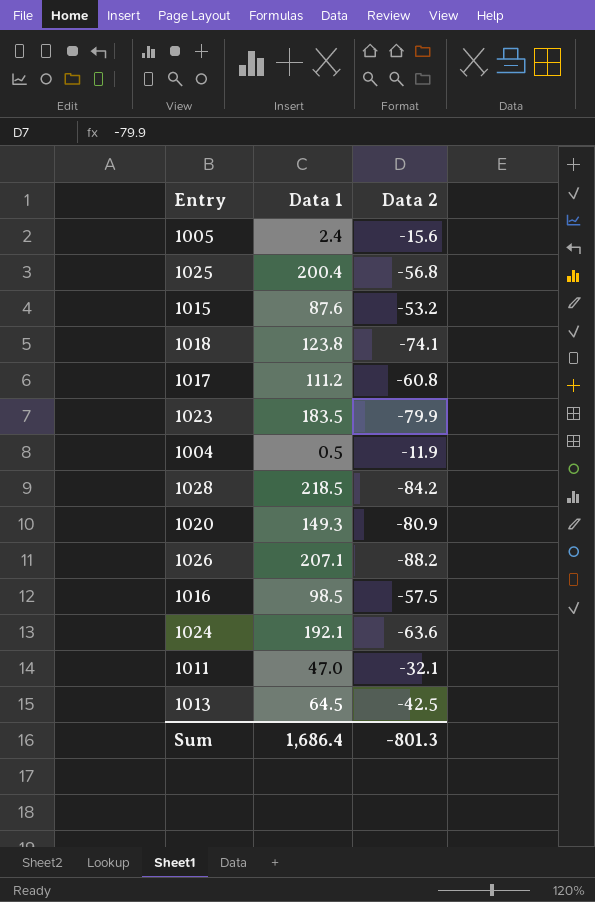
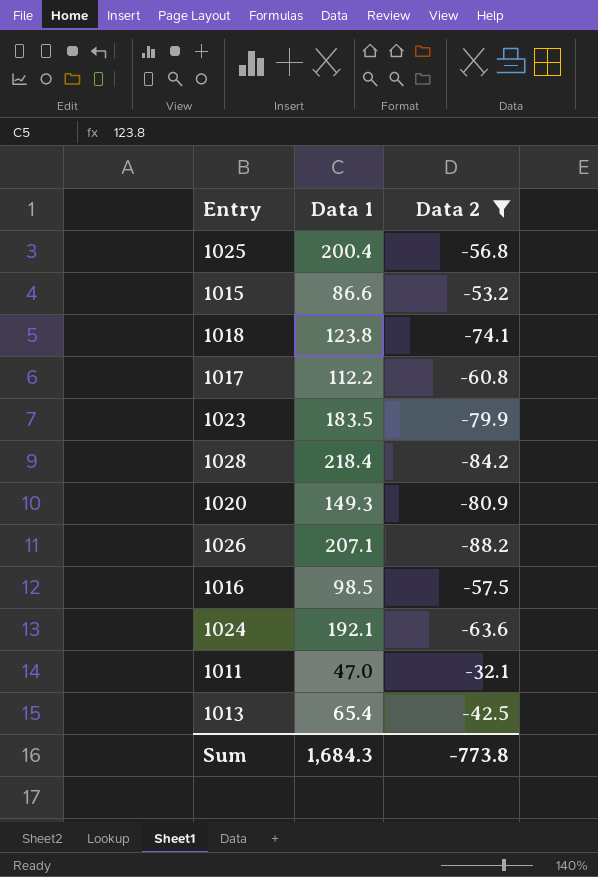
filter: none -> Data 2 <= -32.1
1015 | Data 1: 87.6 -> 86.6
1017 | Data 1: 111.2 -> 112.2
1028 | Data 1: 218.5 -> 218.4
1013 | Data 1: 64.5 -> 65.4
Sum | Data 1: 1,686.4 -> 1,684.3
Sum | Data 2: -801.3 -> -773.8

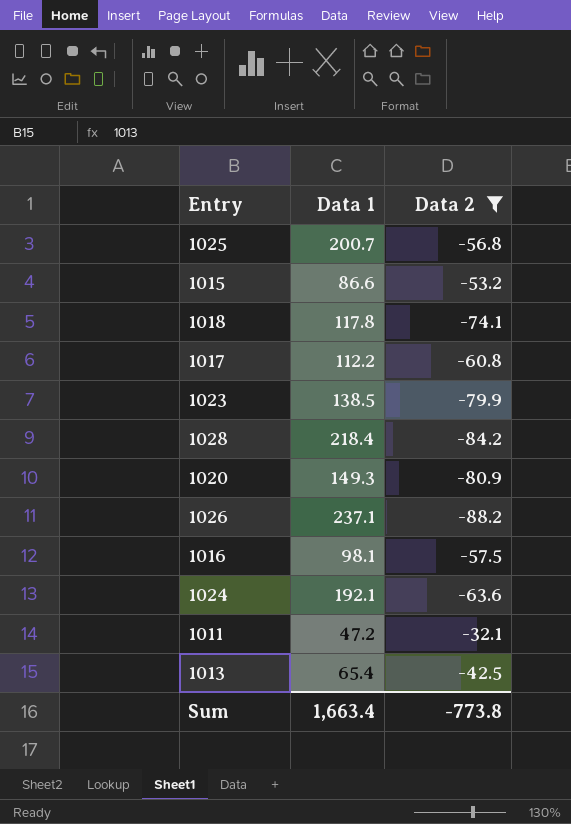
1025 | Data 1: 200.4 -> 200.7
1018 | Data 1: 123.8 -> 117.8
1023 | Data 1: 183.5 -> 138.5
1026 | Data 1: 207.1 -> 237.1
1016 | Data 1: 98.5 -> 98.1
1011 | Data 1: 47.0 -> 47.2
Sum | Data 1: 1,684.3 -> 1,663.4

